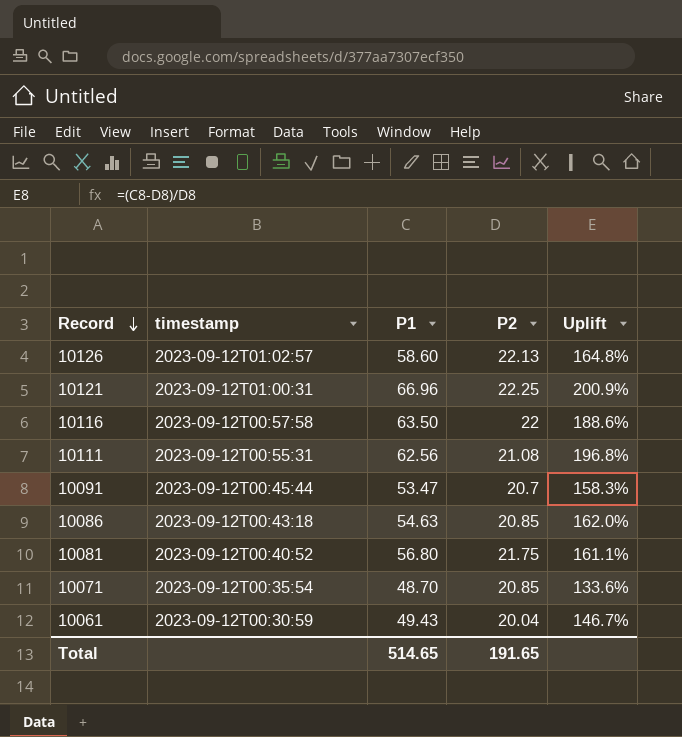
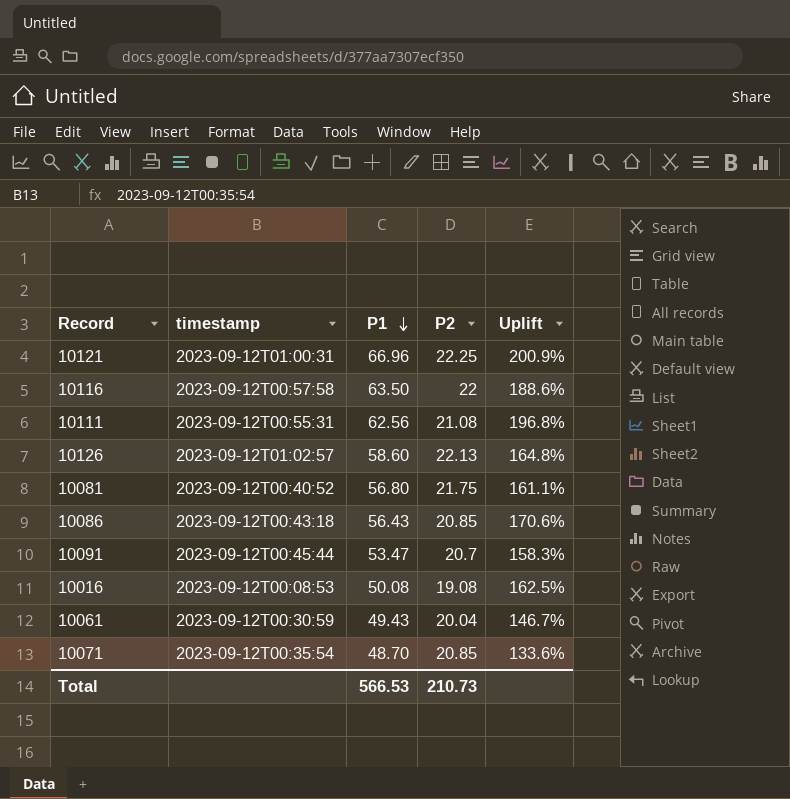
row order: Record descending -> P1 descending
10086 | P1: 54.63 -> 56.43
10086 | Uplift: 162.0% -> 170.6%
row 10016: none -> 2023-09-12T00:08:53 | 50.08 | 19.08 | 162.5%
Total | P1: 514.65 -> 566.53
Total | P2: 191.65 -> 210.73

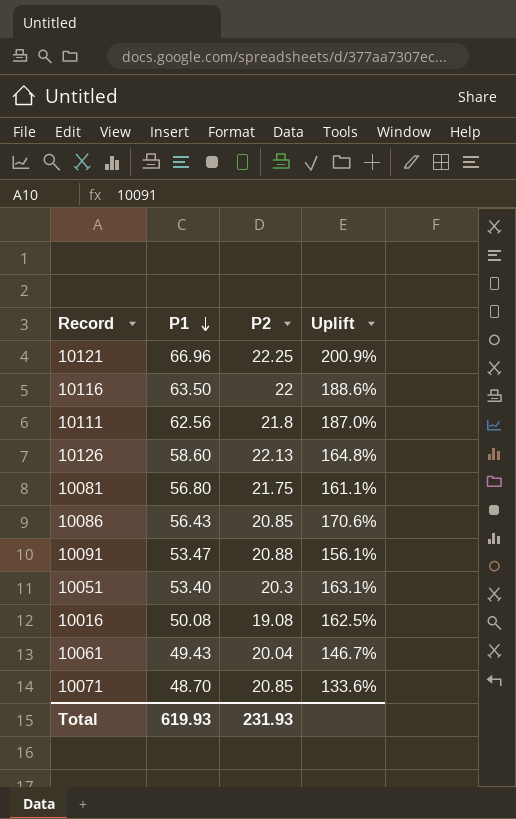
column timestamp | position: 2 -> none
10111 | P2: 21.08 -> 21.8
10111 | Uplift: 196.8% -> 187.0%
10091 | P2: 20.7 -> 20.88
10091 | Uplift: 158.3% -> 156.1%
row 10051: none -> 53.40 | 20.3 | 163.1%
Total | P1: 566.53 -> 619.93
Total | P2: 210.73 -> 231.93

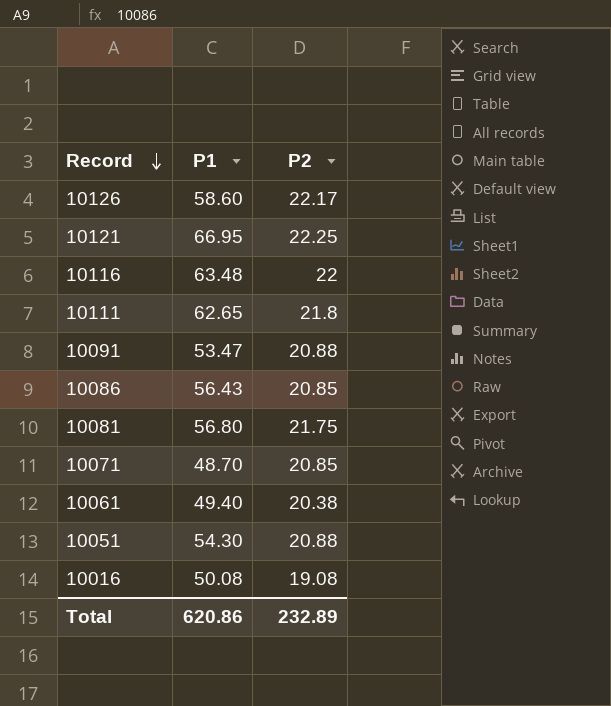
row order: P1 descending -> Record descending
column Uplift | formula: ([P1] - [P2]) / [P2] -> none
10126 | P2: 22.13 -> 22.17
10121 | P1: 66.96 -> 66.95
10116 | P1: 63.50 -> 63.48
10111 | P1: 62.56 -> 62.65
10061 | P1: 49.43 -> 49.40
10061 | P2: 20.04 -> 20.38
10051 | P1: 53.40 -> 54.30
10051 | P2: 20.3 -> 20.88
Total | P1: 619.93 -> 620.86
Total | P2: 231.93 -> 232.89

